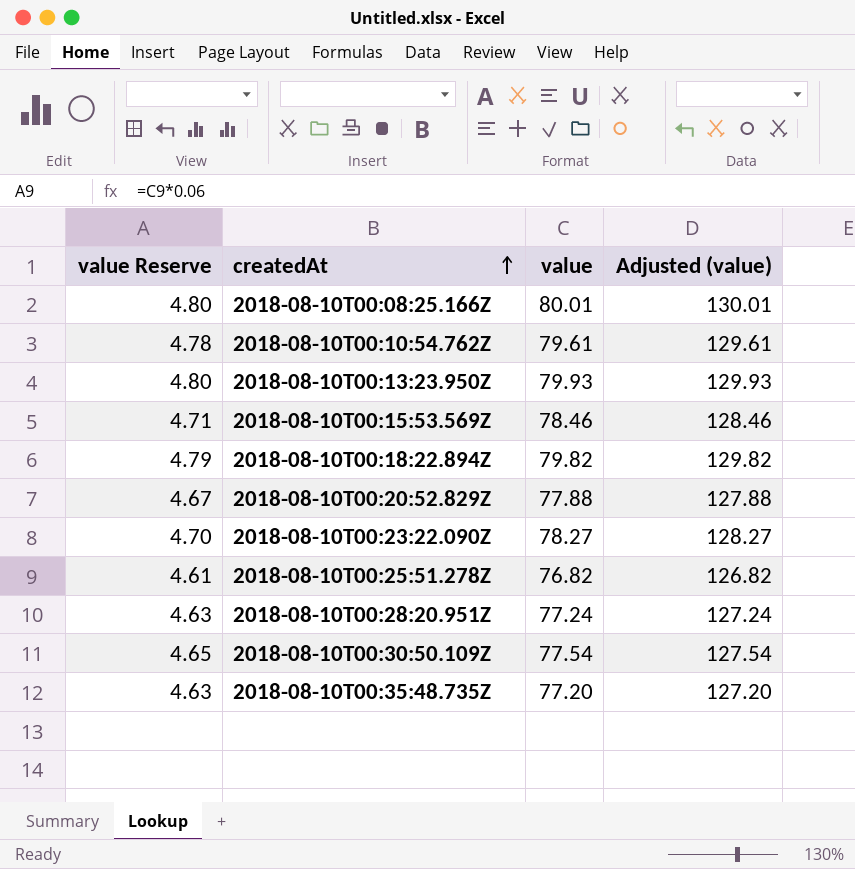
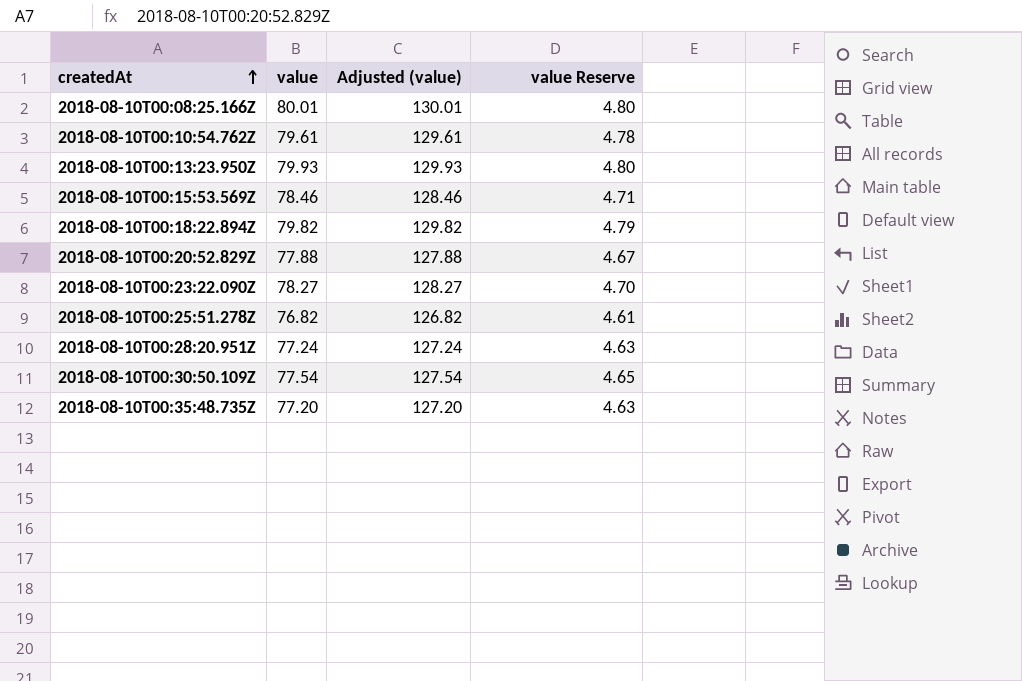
column value Reserve | position: 1 -> 4

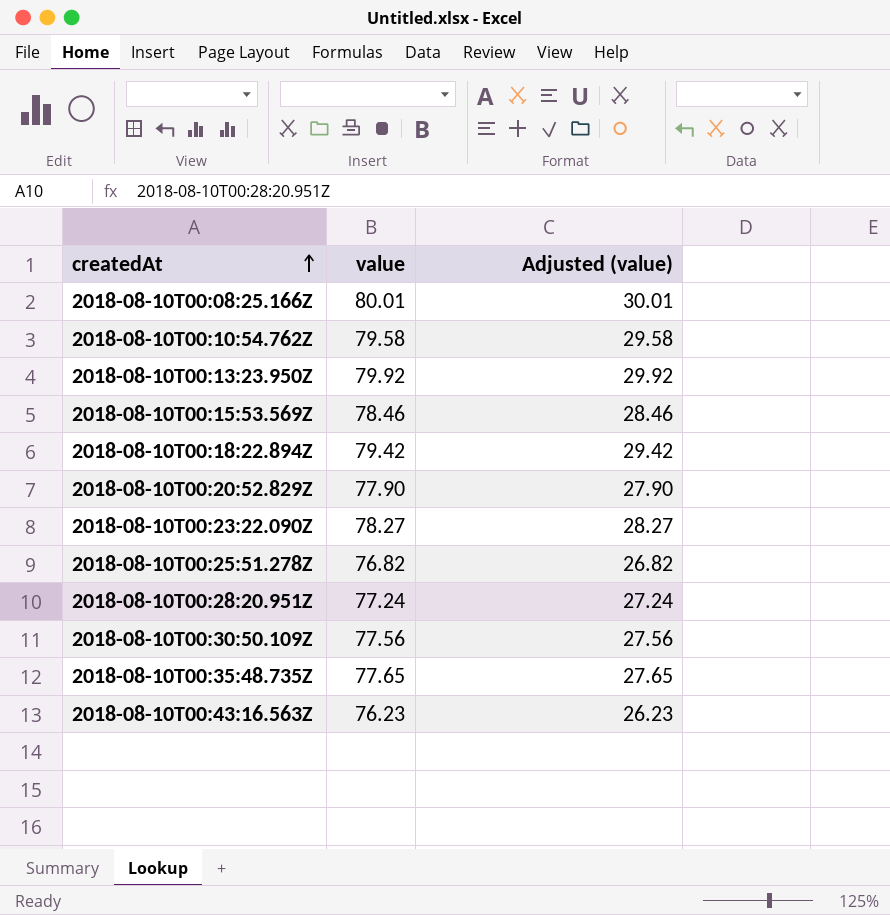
column value Reserve | formula: [value] * 0.06 -> none
column Adjusted (value) | formula: [value] + 50 -> [value] - 50
2018-08-10T00:10:54.762Z | value: 79.61 -> 79.58
2018-08-10T00:13:23.950Z | value: 79.93 -> 79.92
2018-08-10T00:18:22.894Z | value: 79.82 -> 79.42
2018-08-10T00:20:52.829Z | value: 77.88 -> 77.90
2018-08-10T00:30:50.109Z | value: 77.54 -> 77.56
2018-08-10T00:35:48.735Z | value: 77.20 -> 77.65
row 2018-08-10T00:43:16.563Z: none -> 76.23 | 26.23

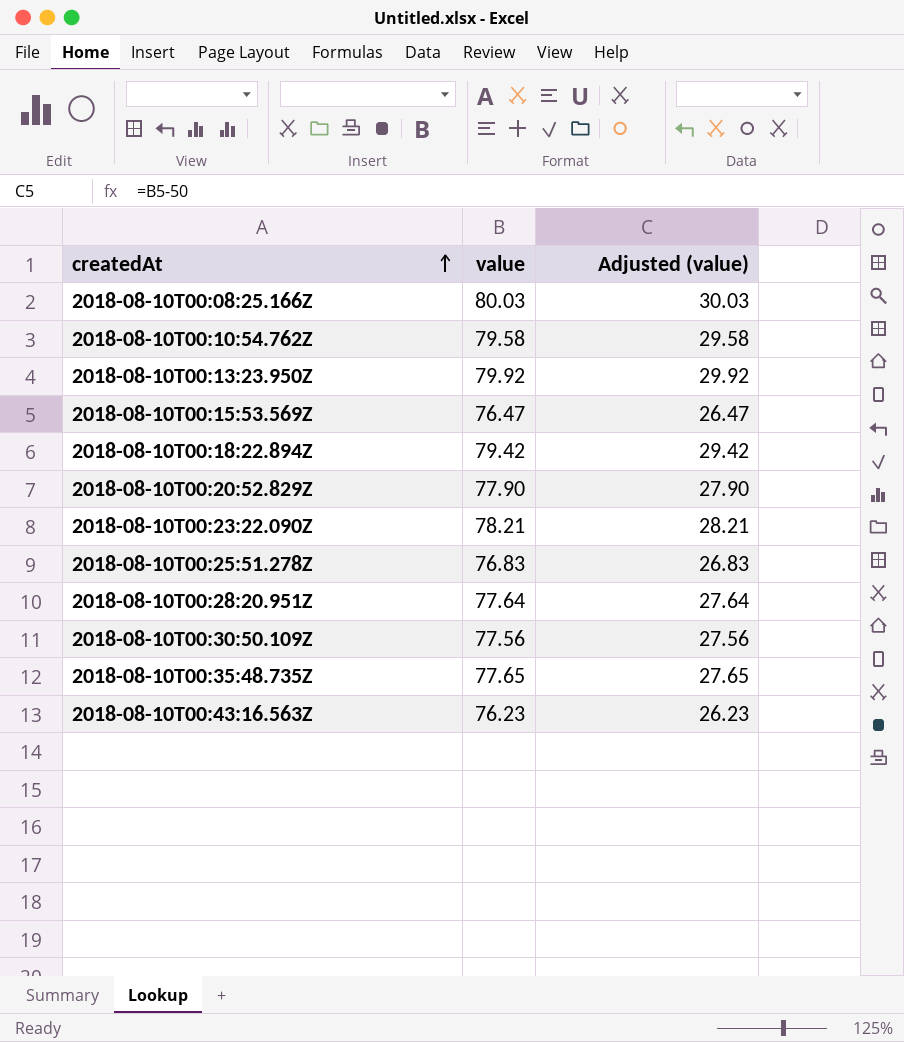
2018-08-10T00:08:25.166Z | value: 80.01 -> 80.03
2018-08-10T00:08:25.166Z | Adjusted (value): 30.01 -> 30.03
2018-08-10T00:15:53.569Z | value: 78.46 -> 76.47
2018-08-10T00:15:53.569Z | Adjusted (value): 28.46 -> 26.47
2018-08-10T00:23:22.090Z | value: 78.27 -> 78.21
2018-08-10T00:23:22.090Z | Adjusted (value): 28.27 -> 28.21
2018-08-10T00:25:51.278Z | value: 76.82 -> 76.83
2018-08-10T00:25:51.278Z | Adjusted (value): 26.82 -> 26.83
2018-08-10T00:28:20.951Z | value: 77.24 -> 77.64
2018-08-10T00:28:20.951Z | Adjusted (value): 27.24 -> 27.64

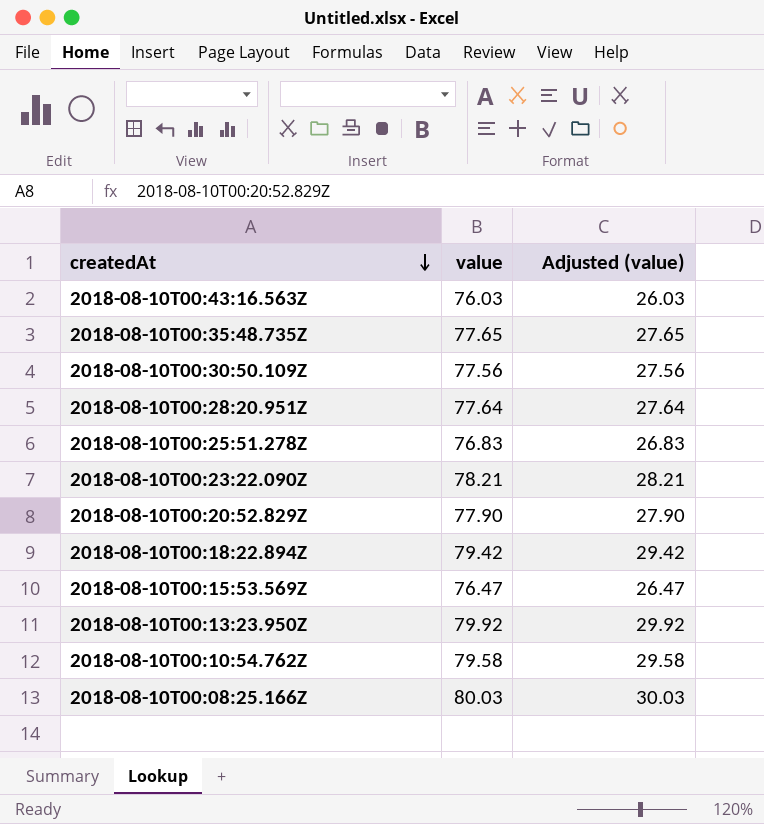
row order: createdAt ascending -> createdAt descending
2018-08-10T00:43:16.563Z | value: 76.23 -> 76.03
2018-08-10T00:43:16.563Z | Adjusted (value): 26.23 -> 26.03

